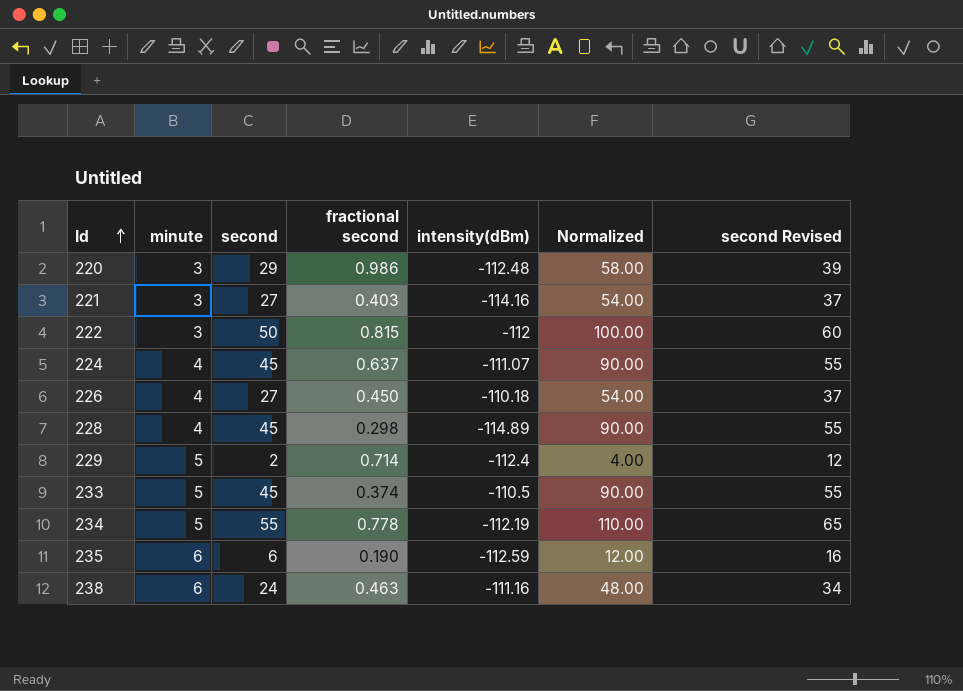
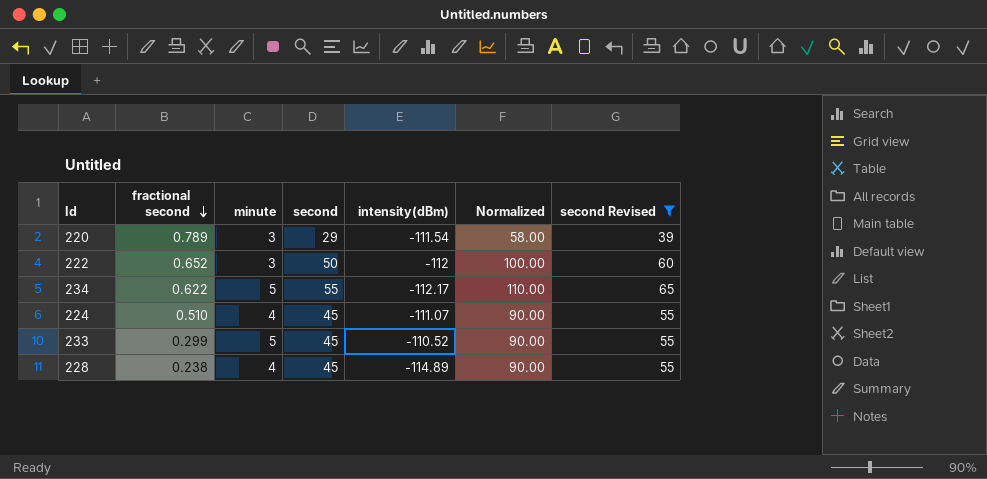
filter: none -> second Revised >= 39
row order: Id ascending -> fractional second descending
column fractional second | position: 4 -> 2
220 | fractional second: 0.986 -> 0.789
220 | intensity(dBm): -112.48 -> -111.54
222 | fractional second: 0.815 -> 0.652
234 | fractional second: 0.778 -> 0.622
234 | intensity(dBm): -112.19 -> -112.17
224 | fractional second: 0.637 -> 0.510
233 | fractional second: 0.374 -> 0.299
233 | intensity(dBm): -110.5 -> -110.52
228 | fractional second: 0.298 -> 0.238

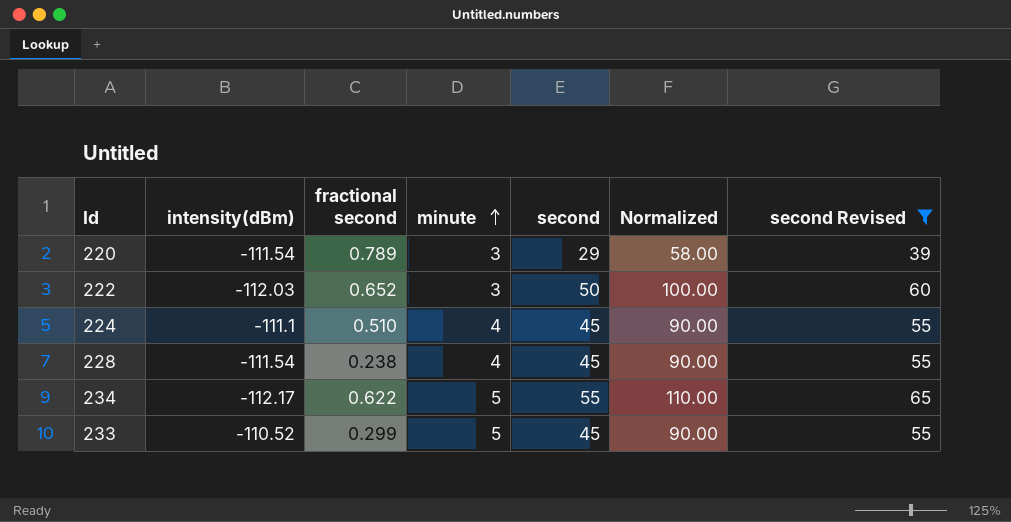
row order: fractional second descending -> minute ascending
column intensity(dBm) | position: 5 -> 2
222 | intensity(dBm): -112 -> -112.03
224 | intensity(dBm): -111.07 -> -111.1
228 | intensity(dBm): -114.89 -> -111.54

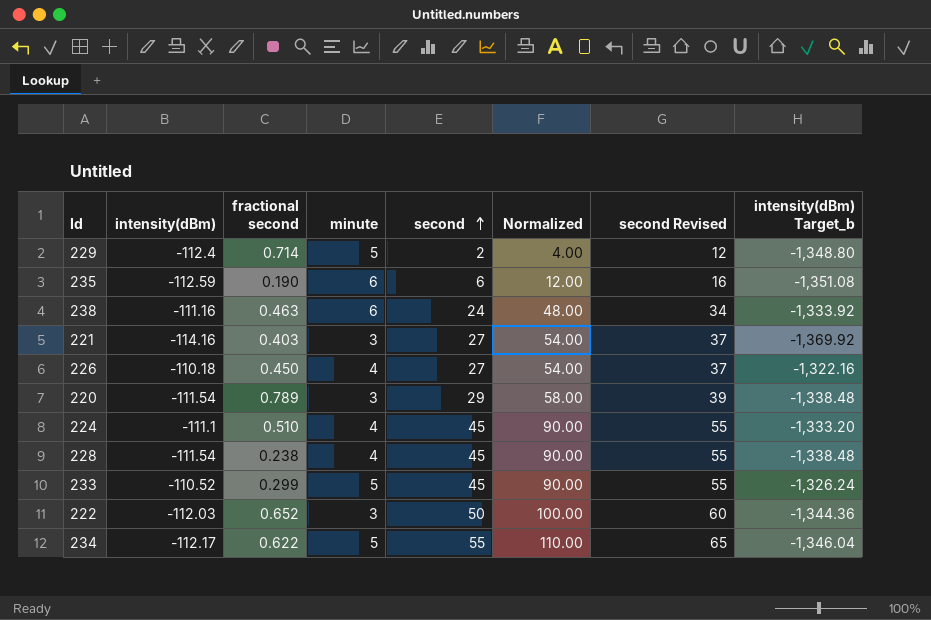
filter: second Revised >= 39 -> none
row order: minute ascending -> second ascending
column intensity(dBm) Target_b | formula: none -> [intensity(dBm)] * 12

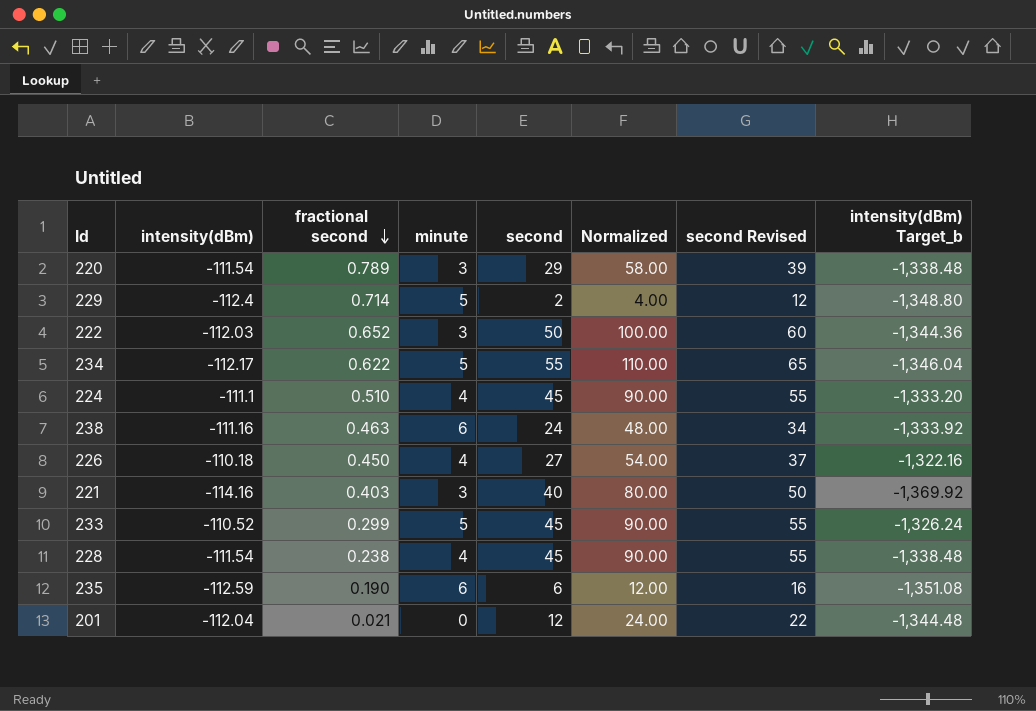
row order: second ascending -> fractional second descending
221 | second: 27 -> 40
221 | Normalized: 54.00 -> 80.00
221 | second Revised: 37 -> 50
row 201: none -> -112.04 | 0.021 | 0 | 12 | 24.00 | 22 | -1,344.48

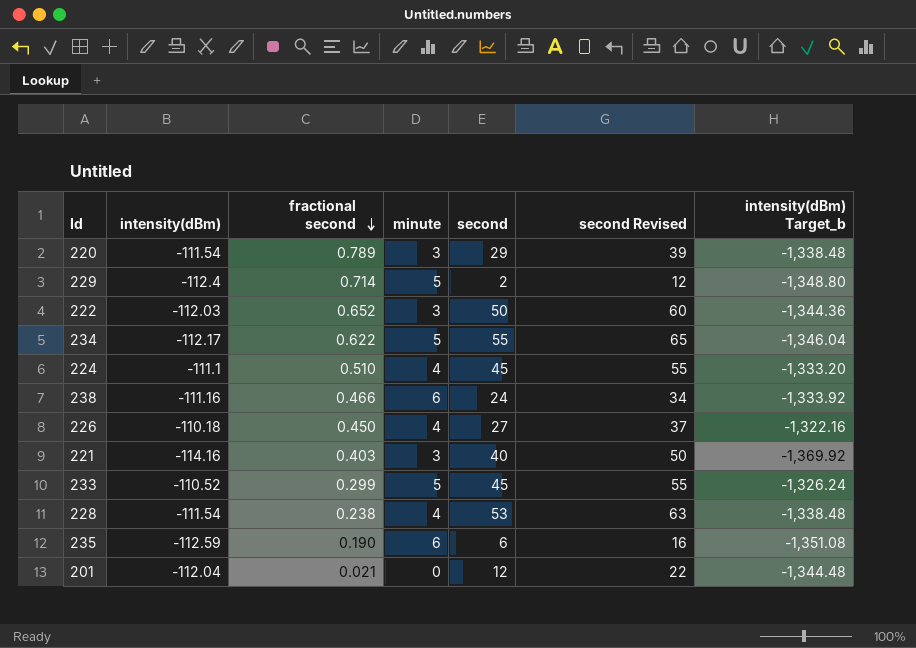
column Normalized | formula: [second] * 2 -> none
238 | fractional second: 0.463 -> 0.466
228 | second: 45 -> 53
228 | second Revised: 55 -> 63

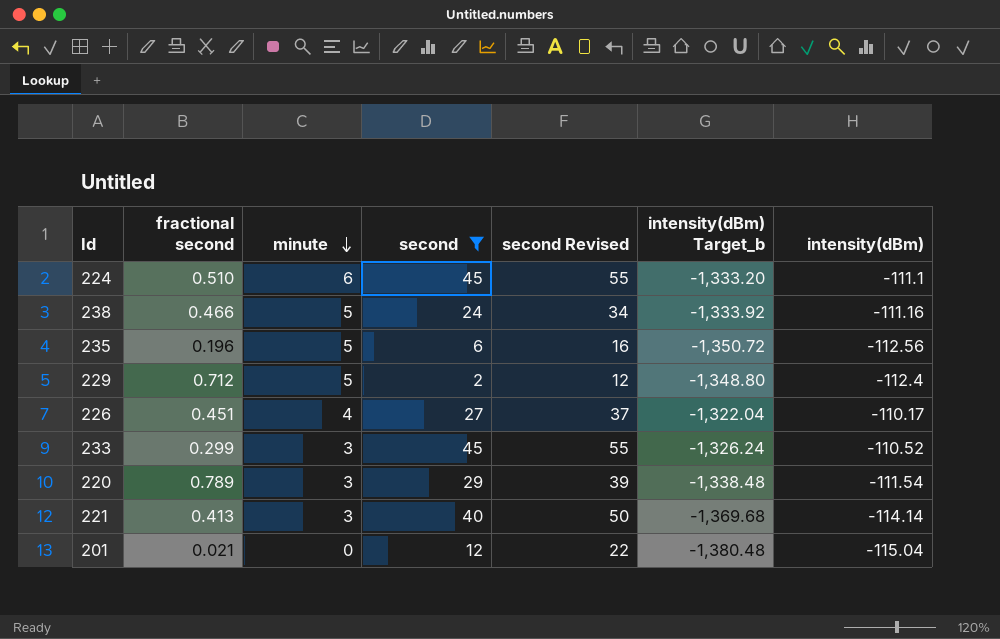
filter: none -> second <= 45
row order: fractional second descending -> minute descending
column intensity(dBm) | position: 2 -> 7
224 | minute: 4 -> 6
238 | minute: 6 -> 5
235 | fractional second: 0.190 -> 0.196
235 | minute: 6 -> 5
235 | intensity(dBm) Target_b: -1,351.08 -> -1,350.72
235 | intensity(dBm): -112.59 -> -112.56
229 | fractional second: 0.714 -> 0.712
226 | fractional second: 0.450 -> 0.451
226 | intensity(dBm) Target_b: -1,322.16 -> -1,322.04
226 | intensity(dBm): -110.18 -> -110.17
233 | minute: 5 -> 3
221 | fractional second: 0.403 -> 0.413
221 | intensity(dBm) Target_b: -1,369.92 -> -1,369.68
221 | intensity(dBm): -114.16 -> -114.14
201 | intensity(dBm) Target_b: -1,344.48 -> -1,380.48
201 | intensity(dBm): -112.04 -> -115.04

